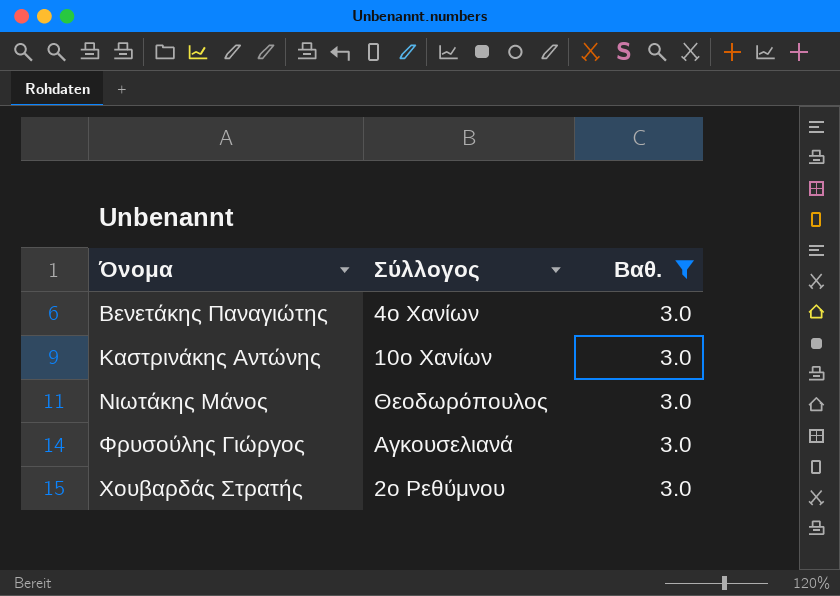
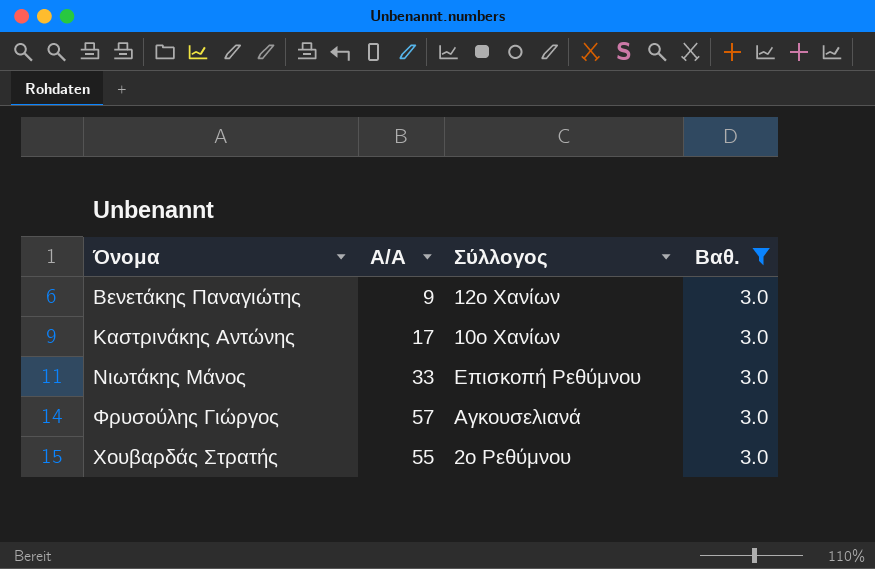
column Α/Α | position: none -> 2
Βενετάκης Παναγιώτης | Σύλλογος: 4ο Χανίων -> 12ο Χανίων
Νιωτάκης Μάνος | Σύλλογος: Θεοδωρόπουλος -> Επισκοπή Ρεθύμνου

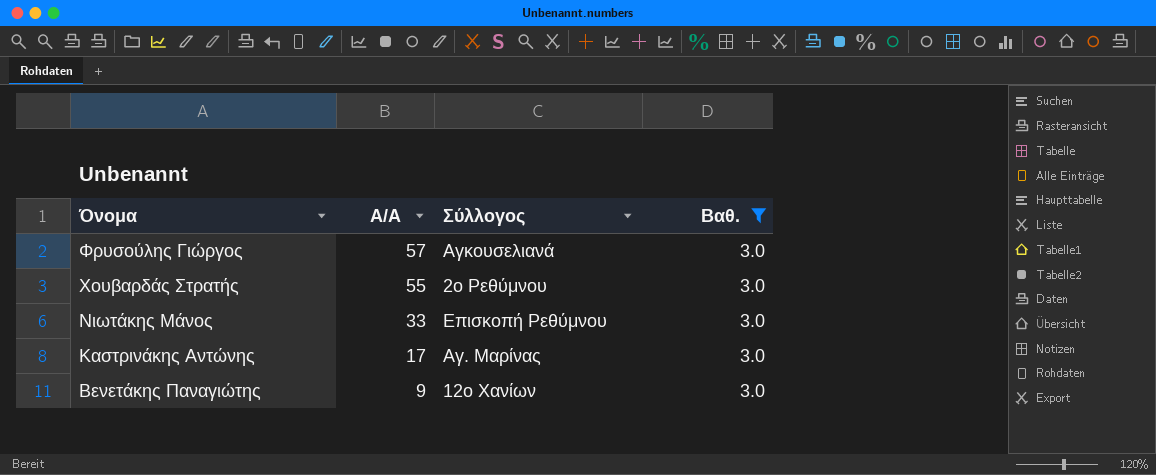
row order: Όνομα ascending -> Α/Α descending
Καστρινάκης Αντώνης | Σύλλογος: 10ο Χανίων -> Αγ. Μαρίνας

